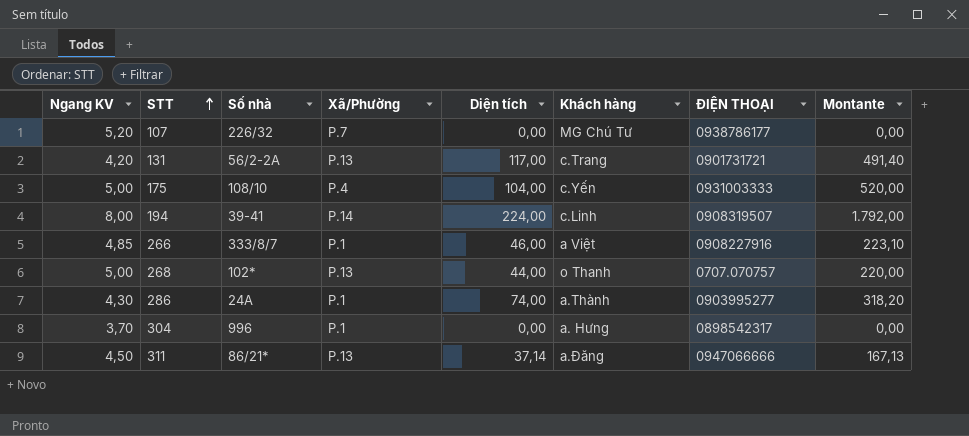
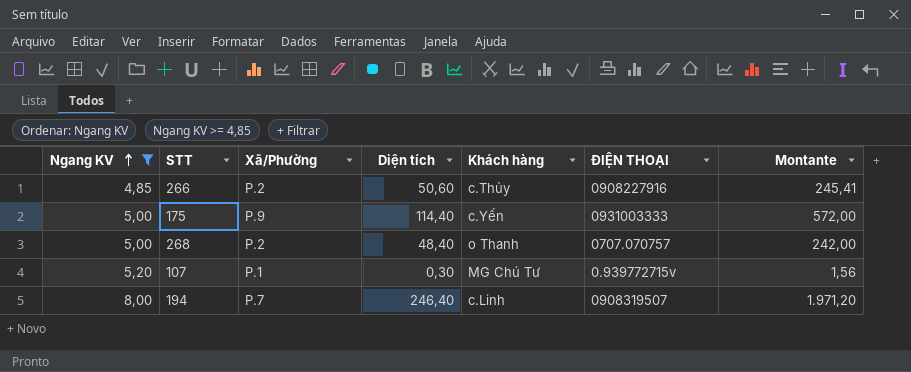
filter: none -> Ngang KV >= 4,85
row order: STT ascending -> Ngang KV ascending
column Số nhà | position: 3 -> none
266 | Xã/Phường: P.1 -> P.2
266 | Diện tích: 46,00 -> 50,60
266 | Khách hàng: a Việt -> c.Thủy
266 | Montante: 223,10 -> 245,41
175 | Xã/Phường: P.4 -> P.9
175 | Diện tích: 104,00 -> 114,40
175 | Montante: 520,00 -> 572,00
268 | Xã/Phường: P.13 -> P.2
268 | Diện tích: 44,00 -> 48,40
268 | Montante: 220,00 -> 242,00
107 | Xã/Phường: P.7 -> P.1
107 | Diện tích: 0,00 -> 0,30
107 | ĐIỆN THOẠI: 0938786177 -> 0.939772715v
107 | Montante: 0,00 -> 1,56
194 | Xã/Phường: P.14 -> P.7
194 | Diện tích: 224,00 -> 246,40
194 | Montante: 1.792,00 -> 1.971,20

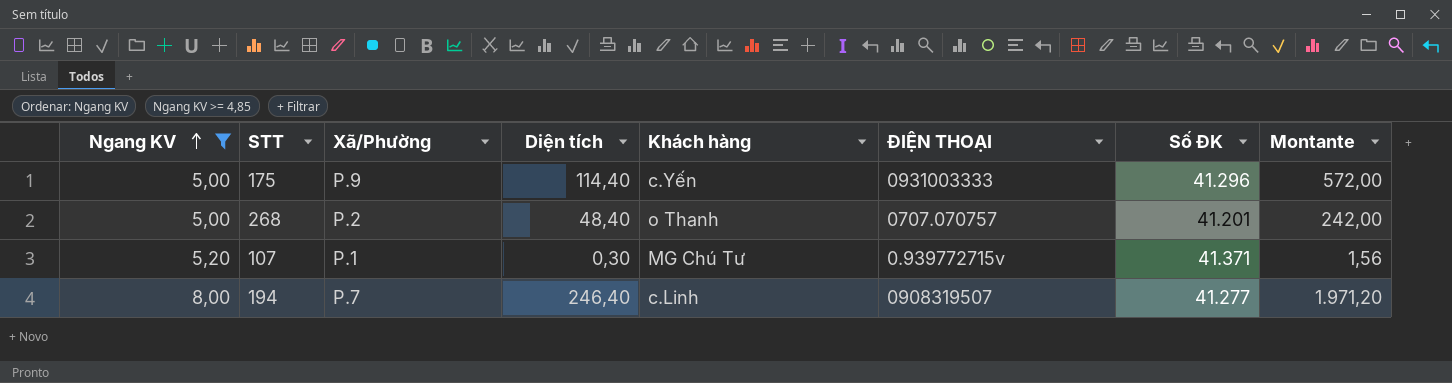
column Số ĐK | position: none -> 7
row 266: 4,85 | P.2 | 50,60 | c.Thủy | 0908227916 | 245,41 -> none

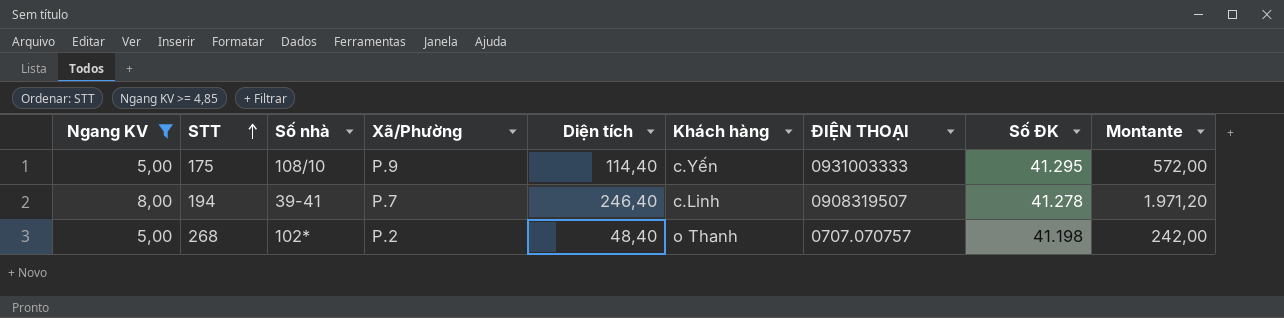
row order: Ngang KV ascending -> STT ascending
column Số nhà | position: none -> 3
row 107: 5,20 | P.1 | 0,30 | MG Chú Tư | 0.939772715v | 41.371 | 1,56 -> none
175 | Số ĐK: 41.296 -> 41.295
194 | Số ĐK: 41.277 -> 41.278
268 | Số ĐK: 41.201 -> 41.198

